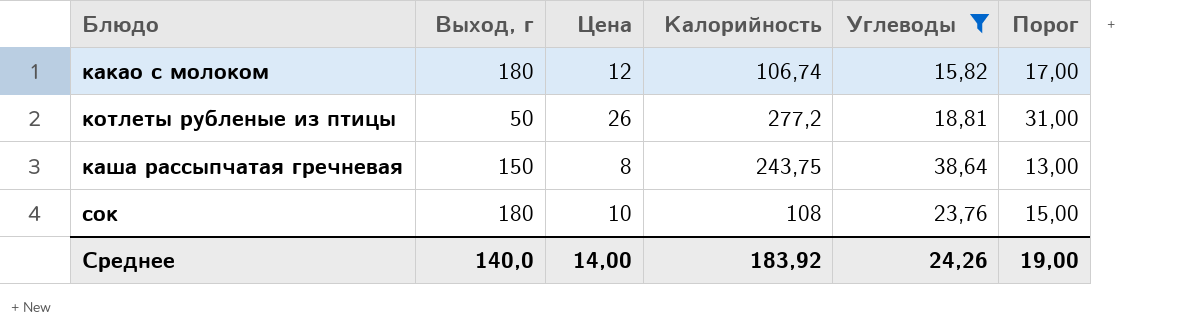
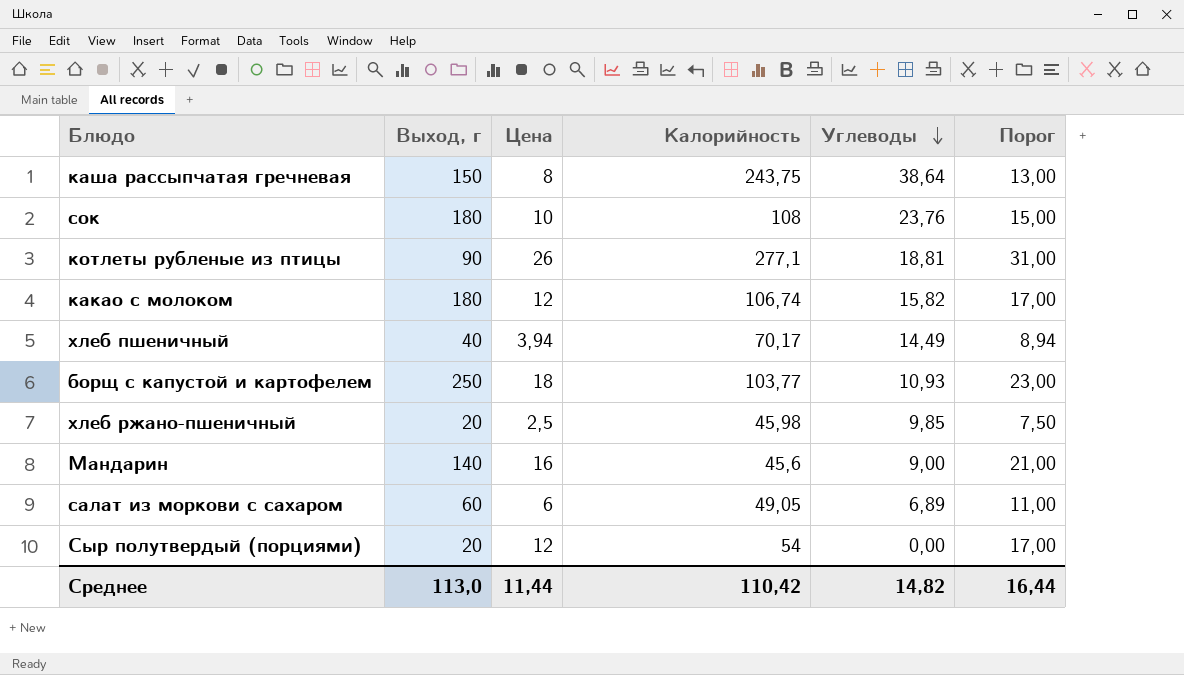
filter: Углеводы >= 15,82 -> none
row order: none -> Углеводы descending
котлеты рубленые из птицы | Выход, г: 50 -> 90
котлеты рубленые из птицы | Калорийность: 277,2 -> 277,1
Среднее | Выход, г: 140,0 -> 113,0
Среднее | Цена: 14,00 -> 11,44
Среднее | Калорийность: 183,92 -> 110,42
Среднее | Углеводы: 24,26 -> 14,82
Среднее | Порог: 19,00 -> 16,44

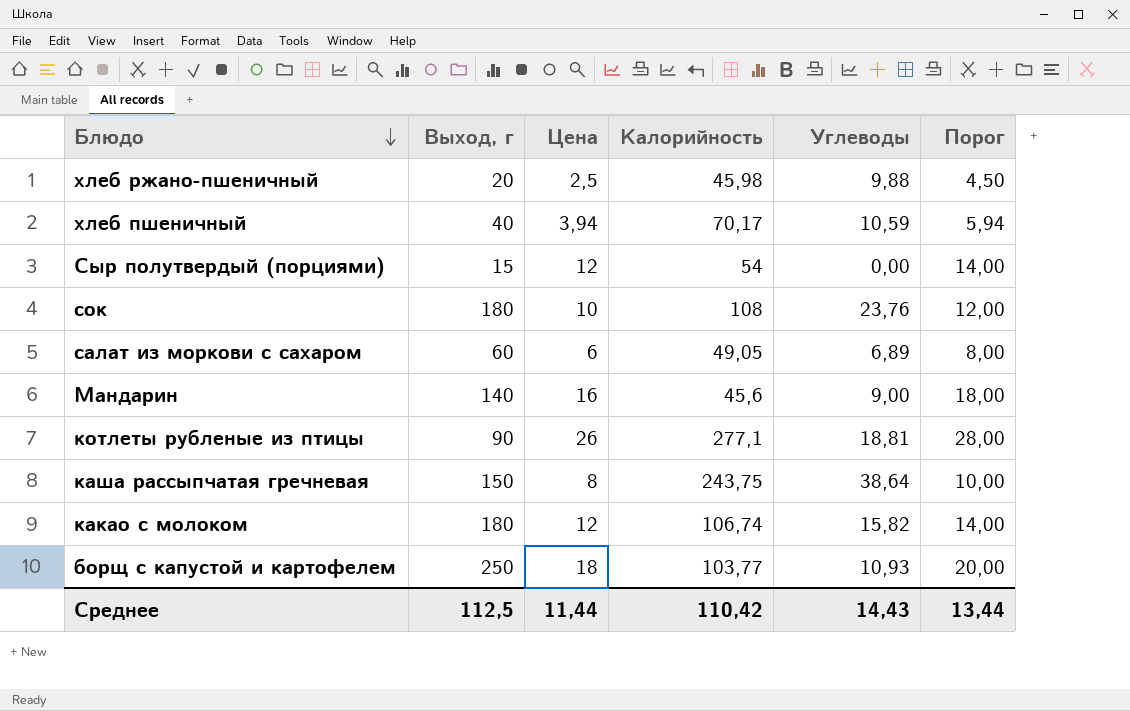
row order: Углеводы descending -> Блюдо descending
column Порог | formula: [Цена] + 5 -> [Цена] + 2
хлеб ржано-пшеничный | Углеводы: 9,85 -> 9,88
хлеб пшеничный | Углеводы: 14,49 -> 10,59
Сыр полутвердый (порциями) | Выход, г: 20 -> 15
Среднее | Выход, г: 113,0 -> 112,5
Среднее | Углеводы: 14,82 -> 14,43
Среднее | Порог: 16,44 -> 13,44

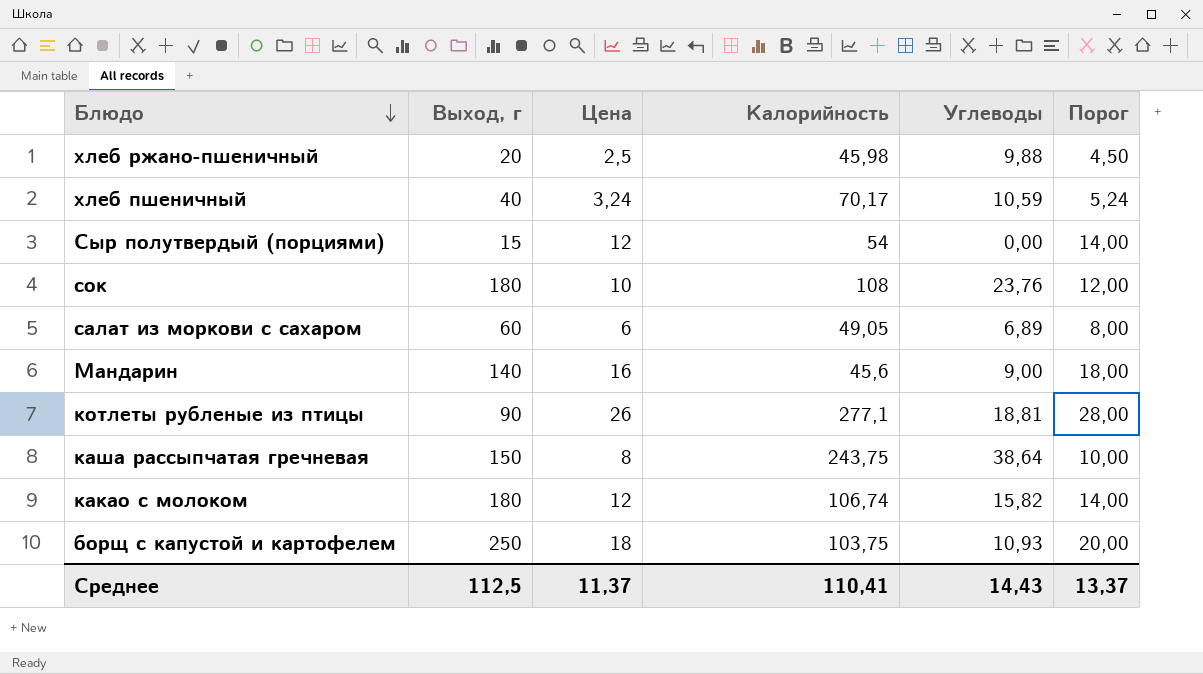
хлеб пшеничный | Цена: 3,94 -> 3,24
хлеб пшеничный | Порог: 5,94 -> 5,24
борщ с капустой и картофелем | Калорийность: 103,77 -> 103,75
Среднее | Цена: 11,44 -> 11,37
Среднее | Калорийность: 110,42 -> 110,41
Среднее | Порог: 13,44 -> 13,37

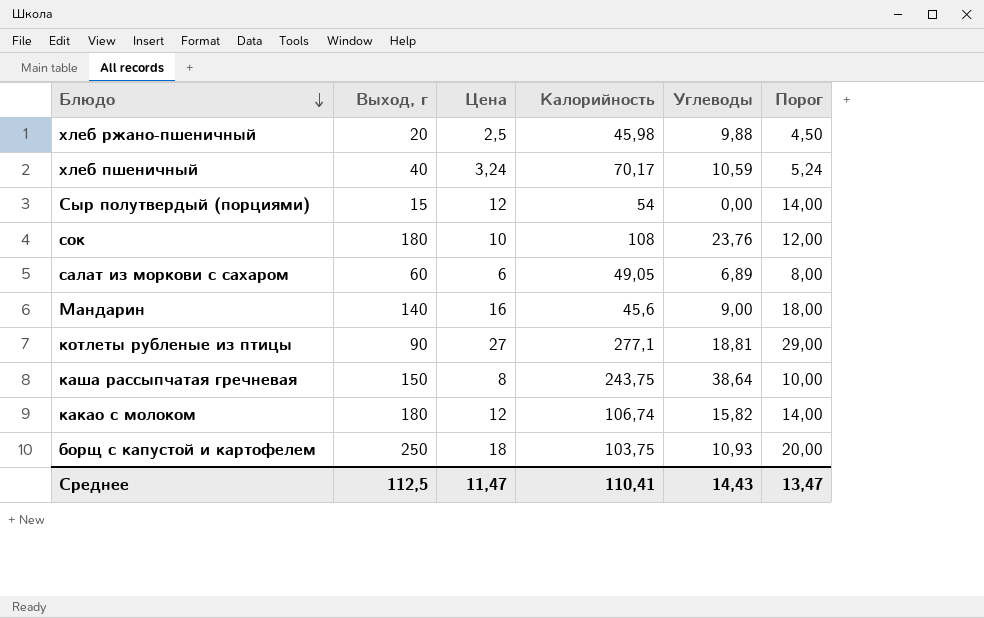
котлеты рубленые из птицы | Цена: 26 -> 27
котлеты рубленые из птицы | Порог: 28,00 -> 29,00
Среднее | Цена: 11,37 -> 11,47
Среднее | Порог: 13,37 -> 13,47

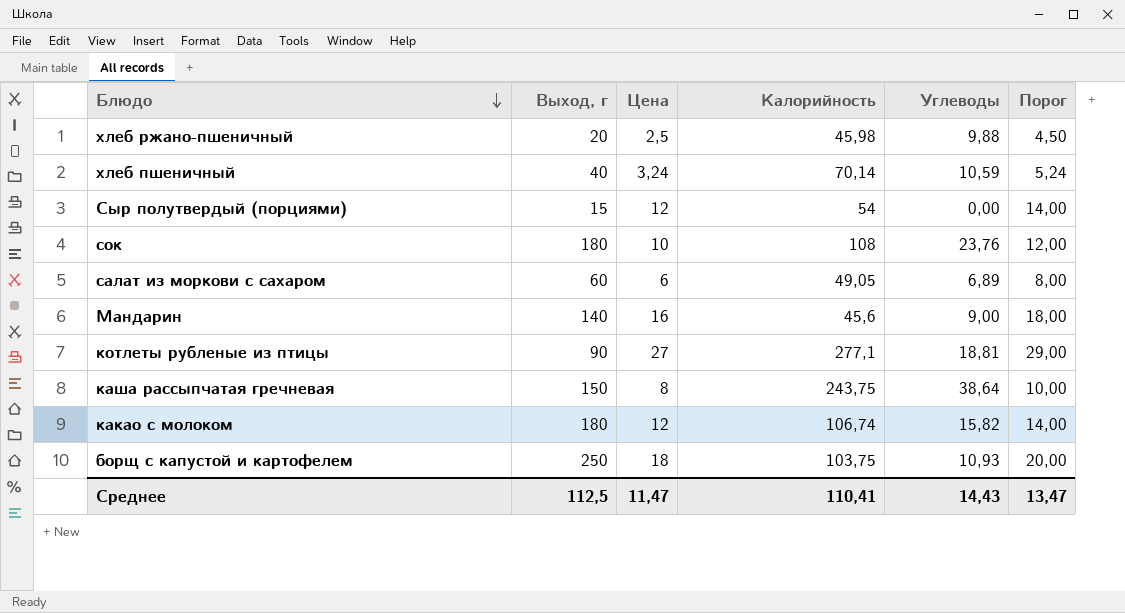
хлеб пшеничный | Калорийность: 70,17 -> 70,14

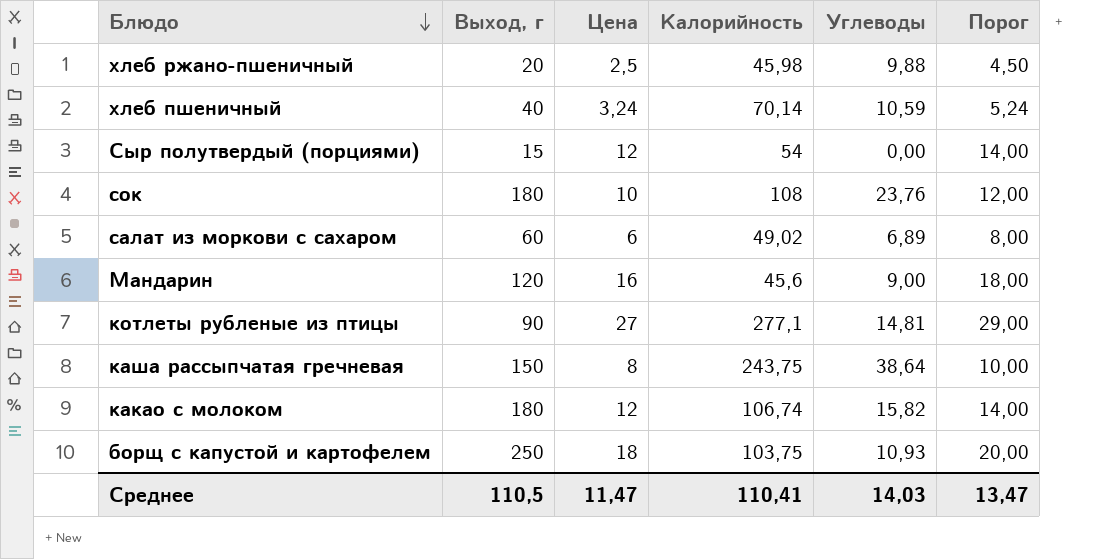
салат из моркови с сахаром | Калорийность: 49,05 -> 49,02
Мандарин | Выход, г: 140 -> 120
котлеты рубленые из птицы | Углеводы: 18,81 -> 14,81
Среднее | Выход, г: 112,5 -> 110,5
Среднее | Углеводы: 14,43 -> 14,03

